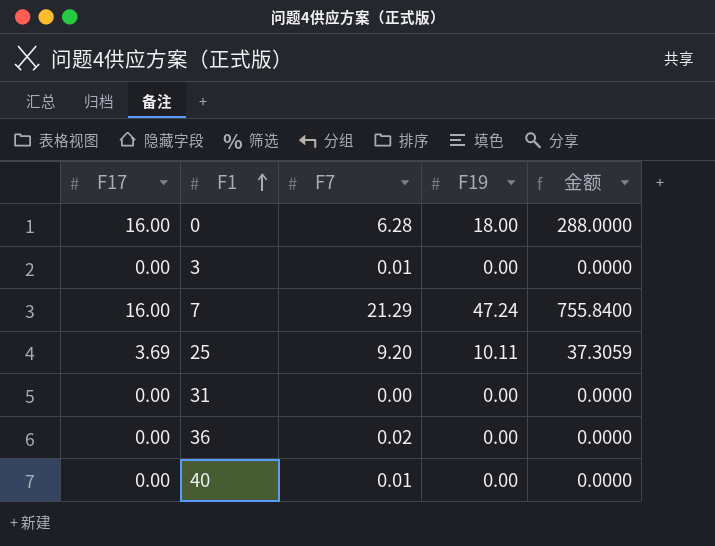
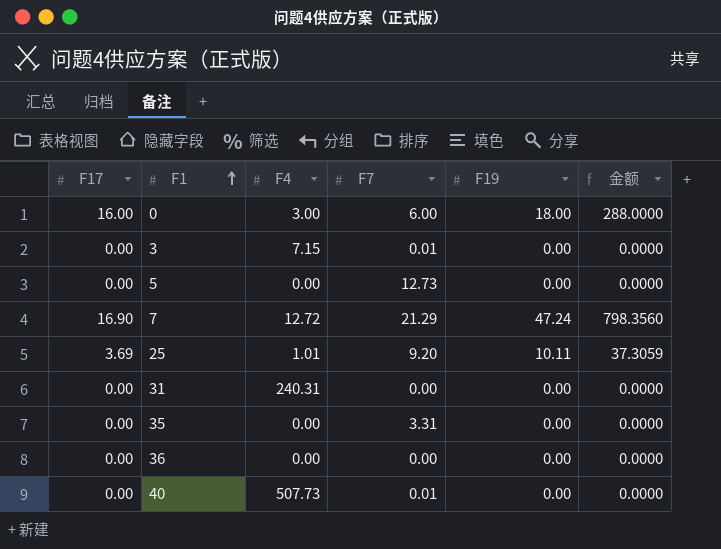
column F4 | position: none -> 3
0 | F7: 6.28 -> 6.00
row 5: none -> 0.00 | 0.00 | 12.73 | 0.00 | 0.0000
7 | F17: 16.00 -> 16.90
7 | 金额: 755.8400 -> 798.3560
row 35: none -> 0.00 | 0.00 | 3.31 | 0.00 | 0.0000
36 | F7: 0.02 -> 0.00

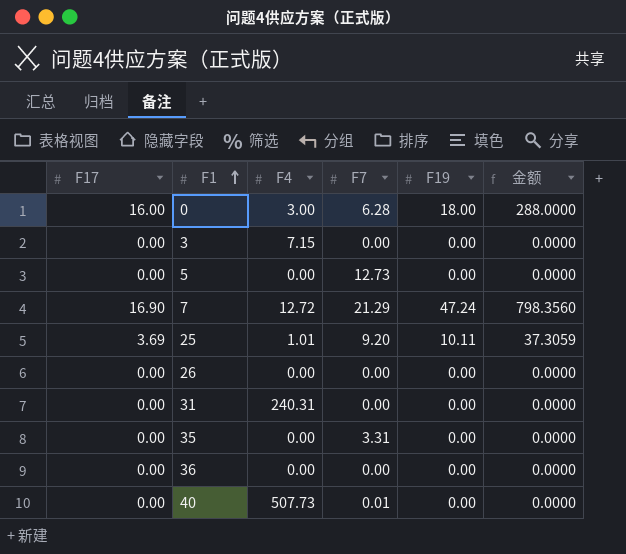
0 | F7: 6.00 -> 6.28
3 | F7: 0.01 -> 0.00
row 26: none -> 0.00 | 0.00 | 0.00 | 0.00 | 0.0000

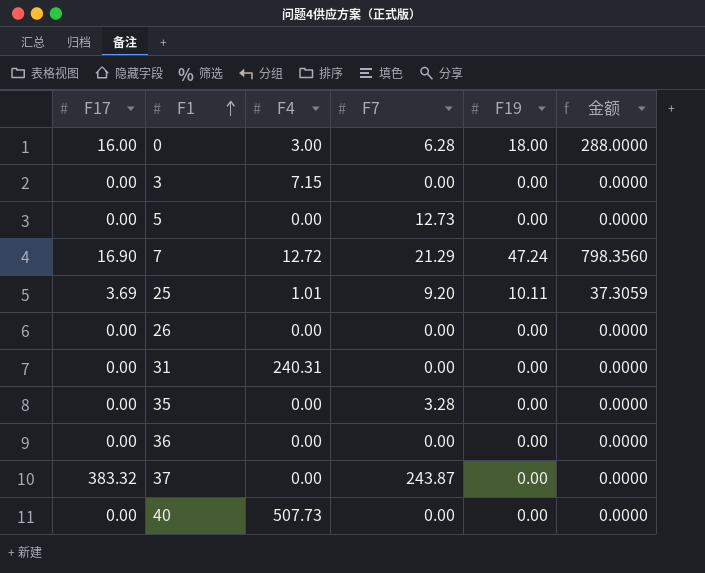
35 | F7: 3.31 -> 3.28
row 37: none -> 383.32 | 0.00 | 243.87 | 0.00 | 0.0000
40 | F7: 0.01 -> 0.00

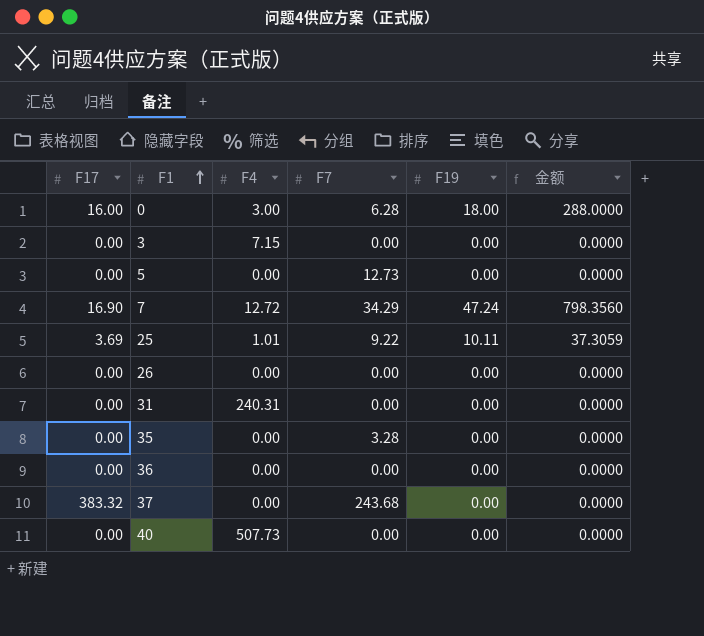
7 | F7: 21.29 -> 34.29
25 | F7: 9.20 -> 9.22
37 | F7: 243.87 -> 243.68

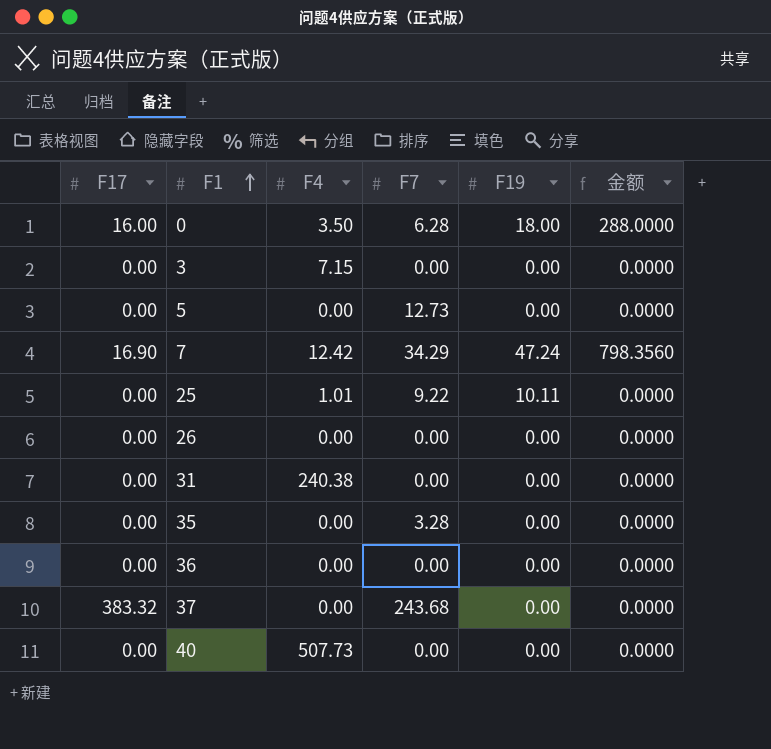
0 | F4: 3.00 -> 3.50
7 | F4: 12.72 -> 12.42
25 | F17: 3.69 -> 0.00
25 | 金额: 37.3059 -> 0.0000
31 | F4: 240.31 -> 240.38

